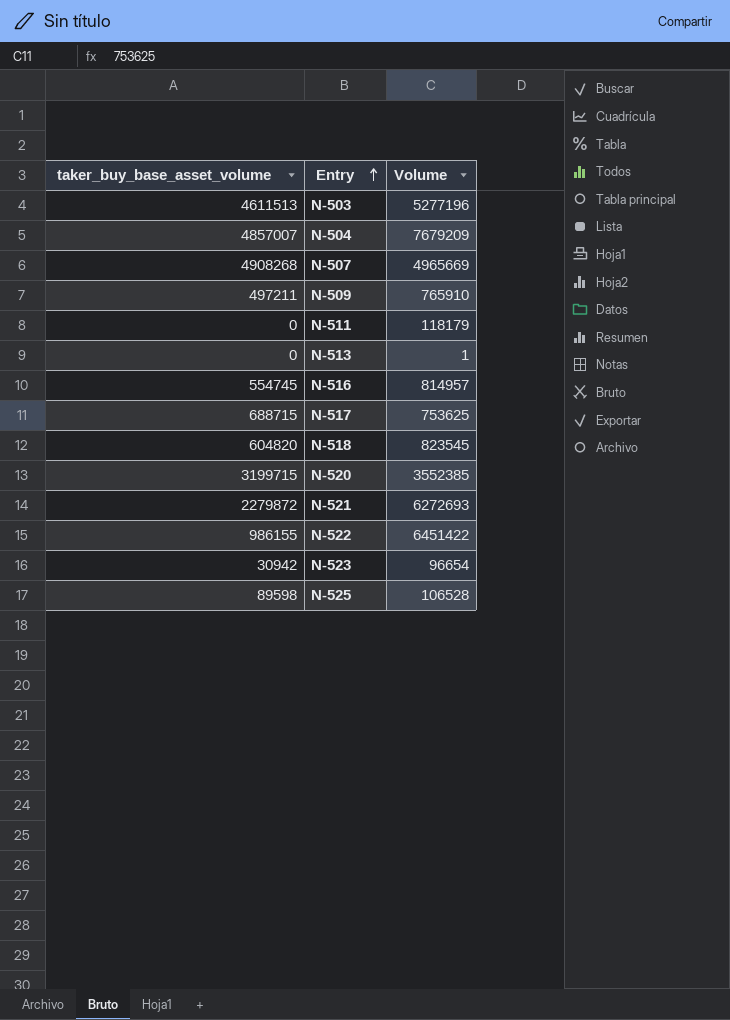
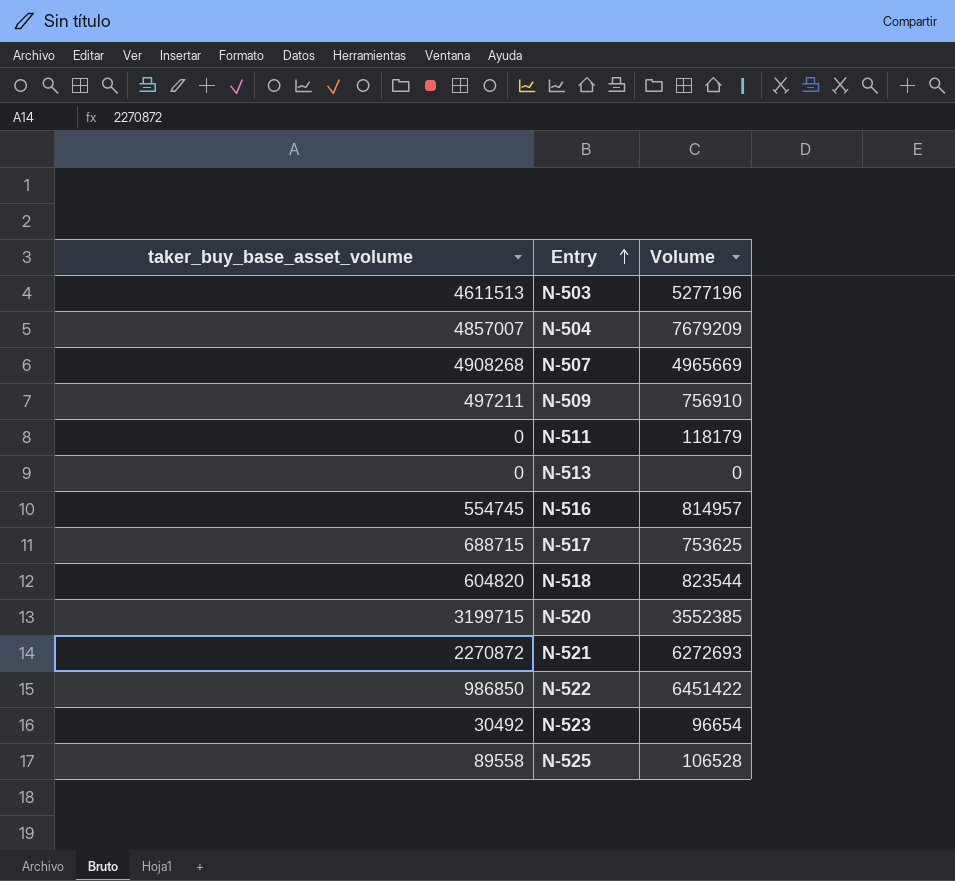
N-509 | Volume: 765910 -> 756910
N-513 | Volume: 1 -> 0
N-518 | Volume: 823545 -> 823544
N-521 | taker_buy_base_asset_volume: 2279872 -> 2270872
N-522 | taker_buy_base_asset_volume: 986155 -> 986850
N-523 | taker_buy_base_asset_volume: 30942 -> 30492
N-525 | taker_buy_base_asset_volume: 89598 -> 89558

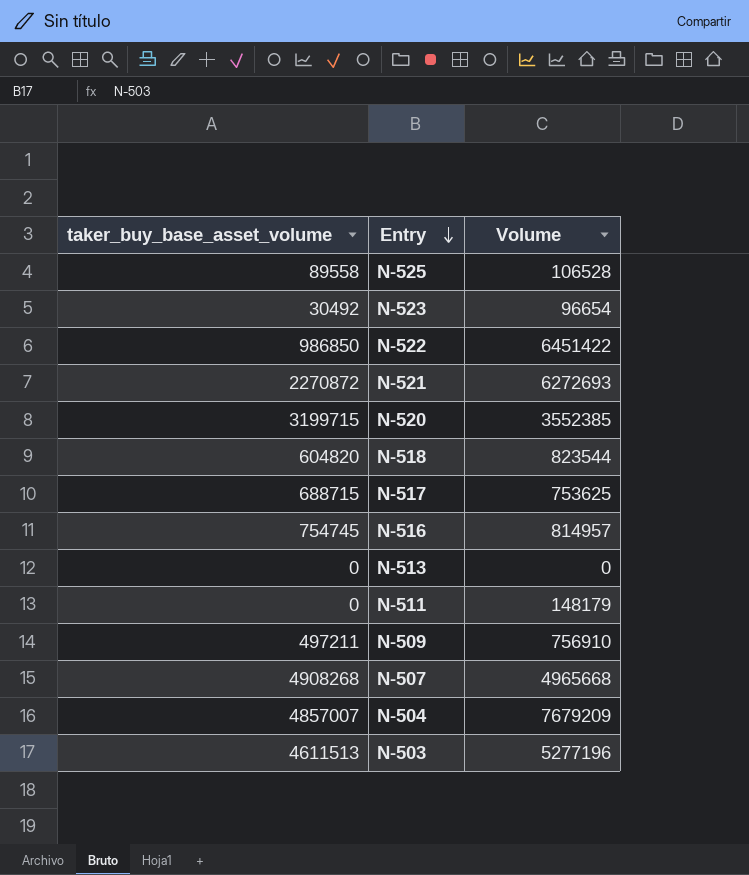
row order: Entry ascending -> Entry descending
N-516 | taker_buy_base_asset_volume: 554745 -> 754745
N-511 | Volume: 118179 -> 148179
N-507 | Volume: 4965669 -> 4965668

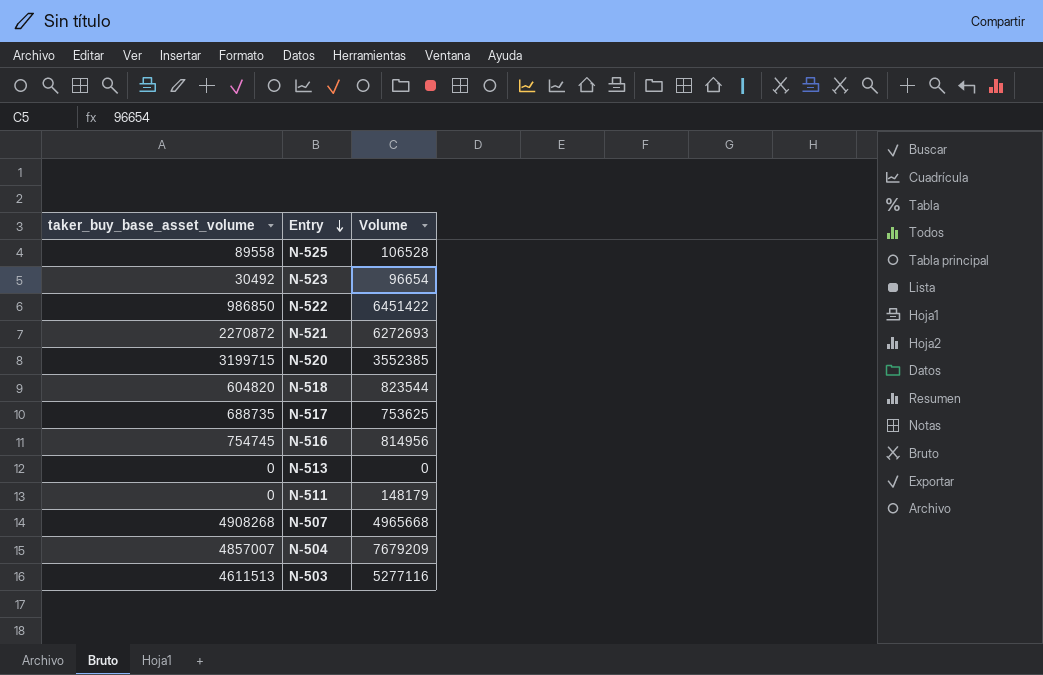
row N-509: 497211 | 756910 -> none
N-517 | taker_buy_base_asset_volume: 688715 -> 688735
N-516 | Volume: 814957 -> 814956
N-503 | Volume: 5277196 -> 5277116

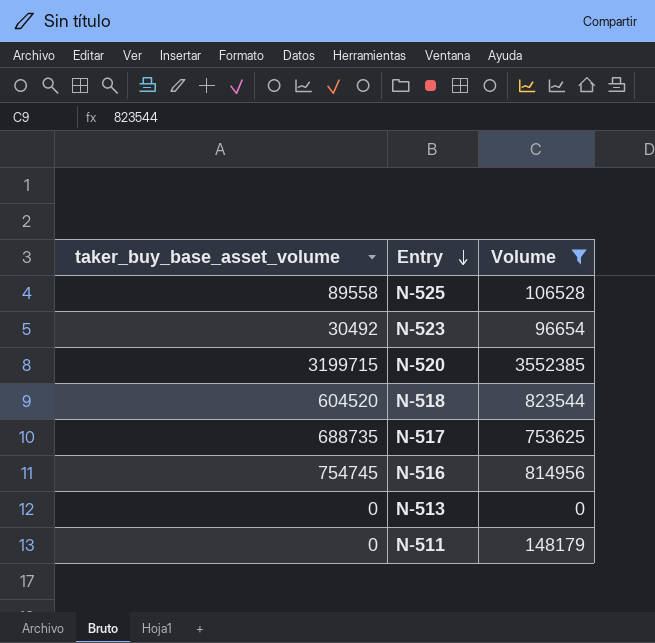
filter: none -> Volume <= 3552385
N-518 | taker_buy_base_asset_volume: 604820 -> 604520

